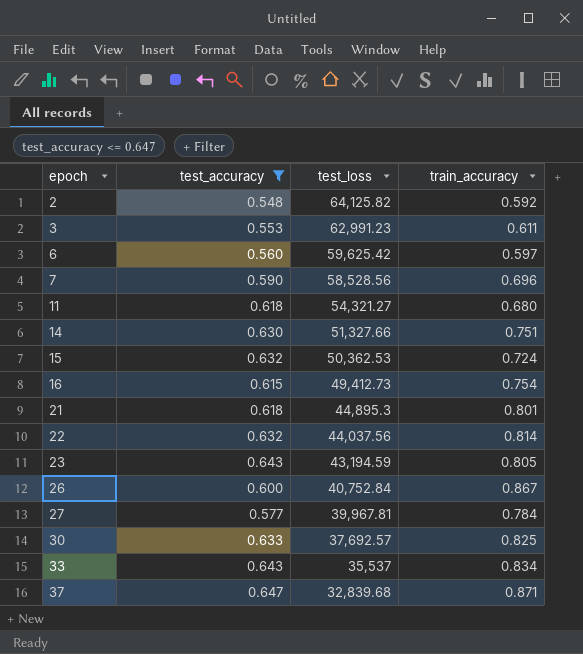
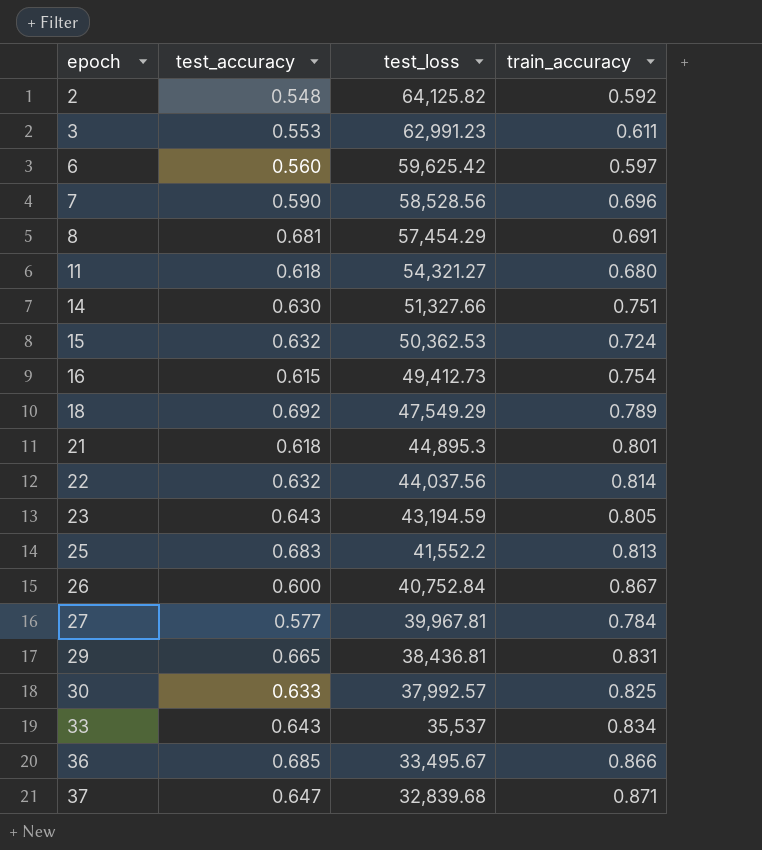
filter: test_accuracy <= 0.647 -> none
30 | test_loss: 37,692.57 -> 37,992.57

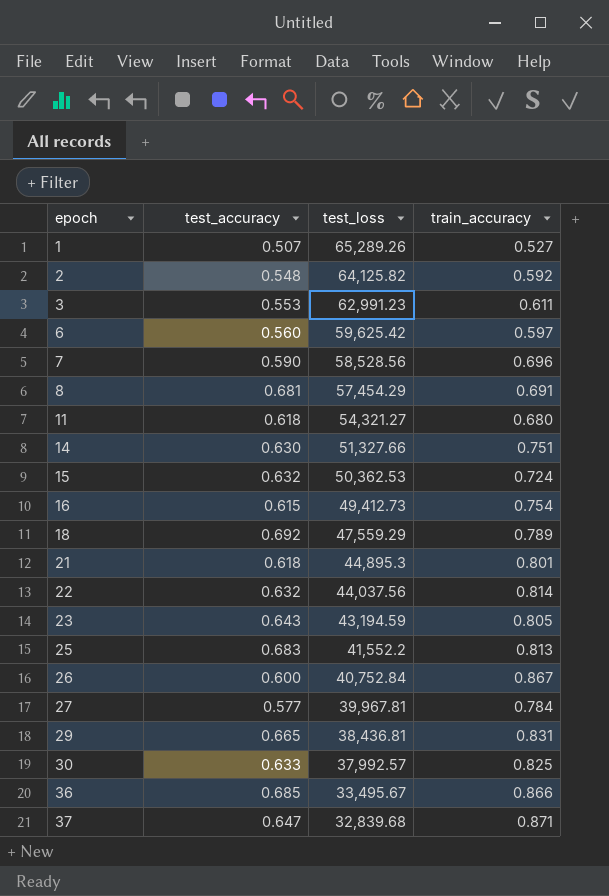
row 33: 0.643 | 35,537 | 0.834 -> none
row 1: none -> 0.507 | 65,289.26 | 0.527
18 | test_loss: 47,549.29 -> 47,559.29

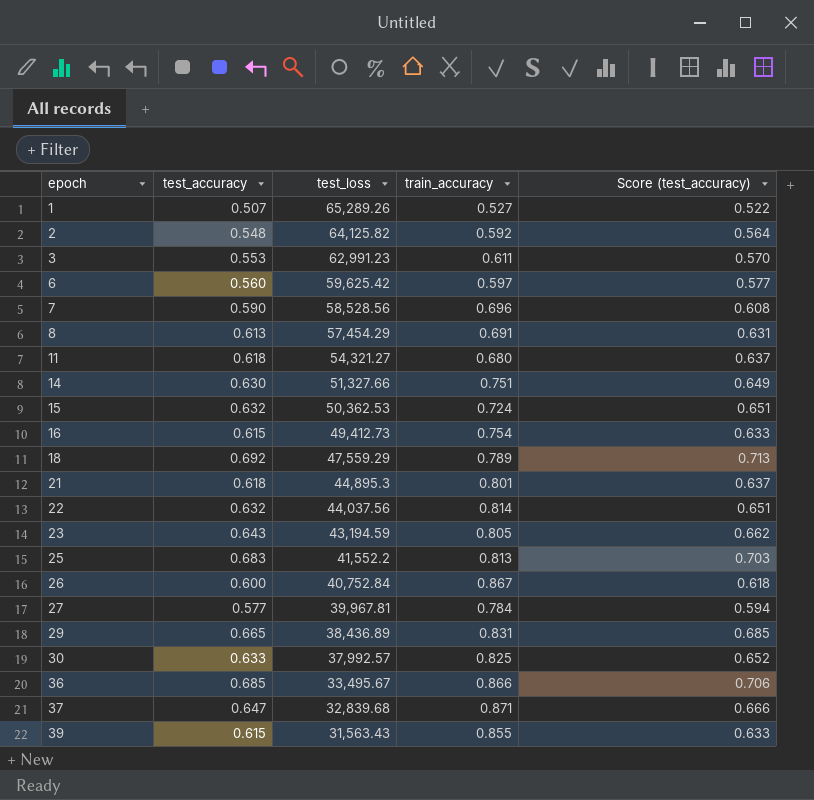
column Score (test_accuracy) | formula: none -> [test_accuracy] * 1.03
8 | test_accuracy: 0.681 -> 0.613
29 | test_loss: 38,436.81 -> 38,436.89
row 39: none -> 0.615 | 31,563.43 | 0.855 | 0.633

